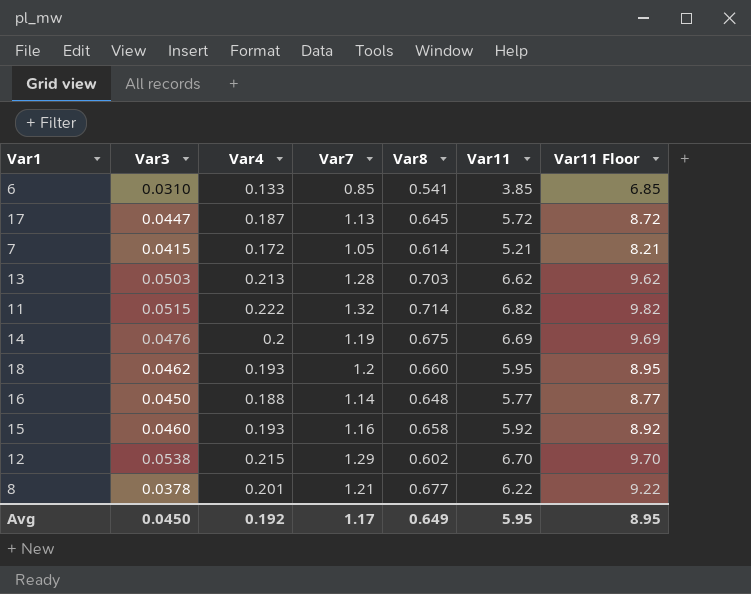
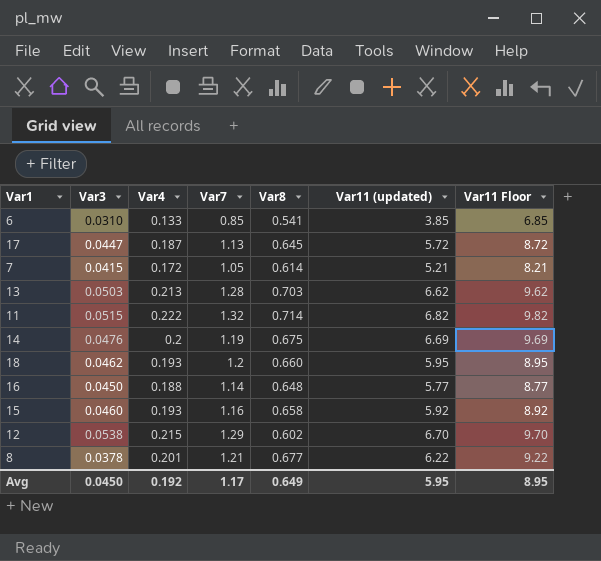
column name: Var11 -> Var11 (updated)

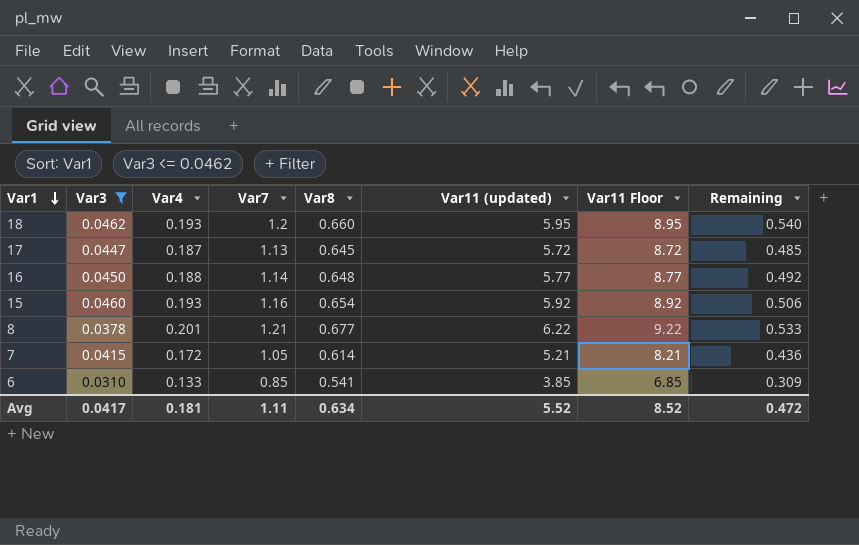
filter: none -> Var3 <= 0.0462
row order: none -> Var1 descending
column Remaining | formula: none -> [Var7] - [Var8]
15 | Var8: 0.658 -> 0.654
Avg | Var3: 0.0450 -> 0.0417
Avg | Var4: 0.192 -> 0.181
Avg | Var7: 1.17 -> 1.11
Avg | Var8: 0.649 -> 0.634
Avg | Var11 (updated): 5.95 -> 5.52
Avg | Var11 Floor: 8.95 -> 8.52

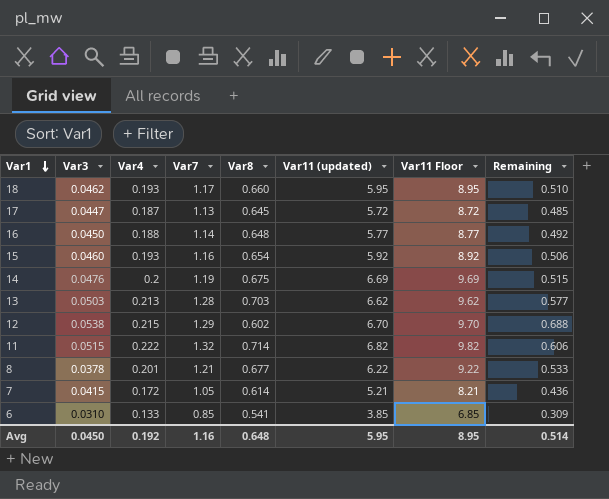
filter: Var3 <= 0.0462 -> none
18 | Var7: 1.2 -> 1.17
18 | Remaining: 0.540 -> 0.510
Avg | Var3: 0.0417 -> 0.0450
Avg | Var4: 0.181 -> 0.192
Avg | Var7: 1.11 -> 1.16
Avg | Var8: 0.634 -> 0.648
Avg | Var11 (updated): 5.52 -> 5.95
Avg | Var11 Floor: 8.52 -> 8.95
Avg | Remaining: 0.472 -> 0.514

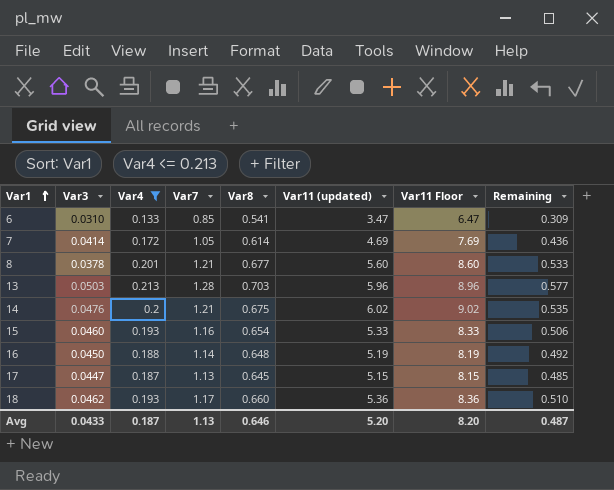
filter: none -> Var4 <= 0.213
row order: Var1 descending -> Var1 ascending
6 | Var11 (updated): 3.85 -> 3.47
6 | Var11 Floor: 6.85 -> 6.47
7 | Var3: 0.0415 -> 0.0414
7 | Var11 (updated): 5.21 -> 4.69
7 | Var11 Floor: 8.21 -> 7.69
8 | Var11 (updated): 6.22 -> 5.60
8 | Var11 Floor: 9.22 -> 8.60
13 | Var11 (updated): 6.62 -> 5.96
13 | Var11 Floor: 9.62 -> 8.96
14 | Var7: 1.19 -> 1.21
14 | Var11 (updated): 6.69 -> 6.02
14 | Var11 Floor: 9.69 -> 9.02
14 | Remaining: 0.515 -> 0.535
15 | Var11 (updated): 5.92 -> 5.33
15 | Var11 Floor: 8.92 -> 8.33
16 | Var11 (updated): 5.77 -> 5.19
16 | Var11 Floor: 8.77 -> 8.19
17 | Var11 (updated): 5.72 -> 5.15
17 | Var11 Floor: 8.72 -> 8.15
18 | Var11 (updated): 5.95 -> 5.36
18 | Var11 Floor: 8.95 -> 8.36
Avg | Var3: 0.0450 -> 0.0433
Avg | Var4: 0.192 -> 0.187
Avg | Var7: 1.16 -> 1.13
Avg | Var8: 0.648 -> 0.646
Avg | Var11 (updated): 5.95 -> 5.20
Avg | Var11 Floor: 8.95 -> 8.20
Avg | Remaining: 0.514 -> 0.487

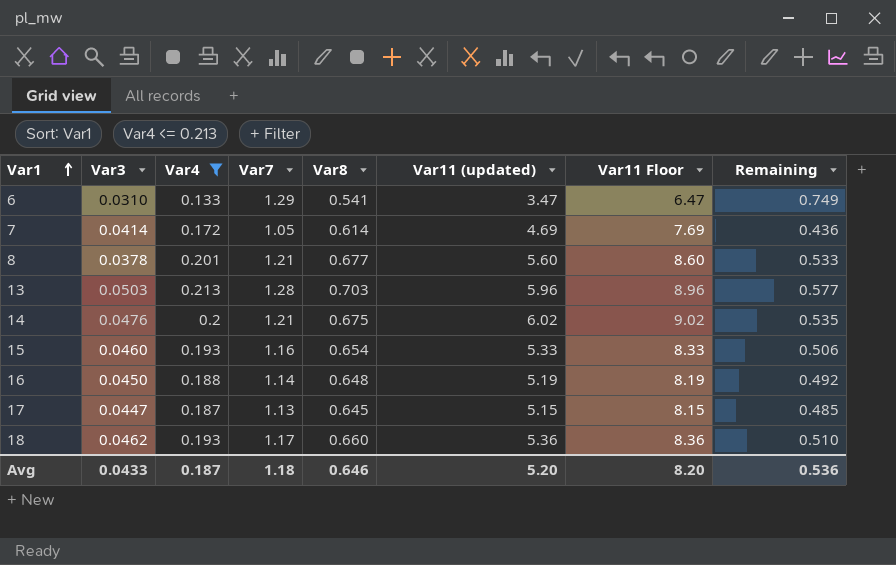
6 | Var7: 0.85 -> 1.29
6 | Remaining: 0.309 -> 0.749
Avg | Var7: 1.13 -> 1.18
Avg | Remaining: 0.487 -> 0.536

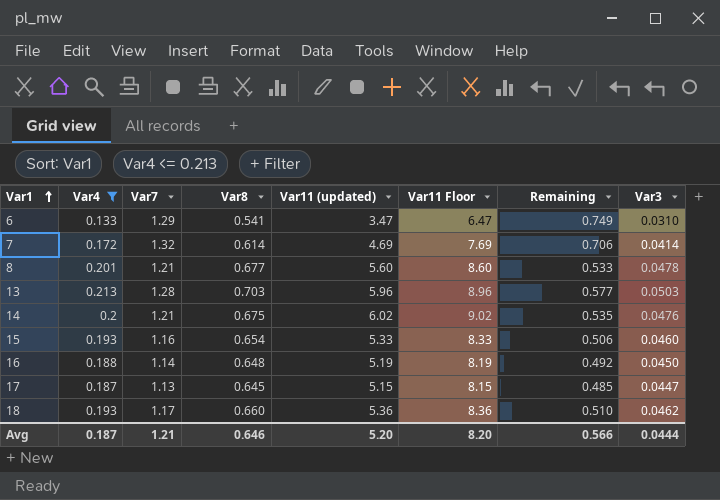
column Var3 | position: 2 -> 8
7 | Var7: 1.05 -> 1.32
7 | Remaining: 0.436 -> 0.706
8 | Var3: 0.0378 -> 0.0478
Avg | Var7: 1.18 -> 1.21
Avg | Remaining: 0.536 -> 0.566
Avg | Var3: 0.0433 -> 0.0444

